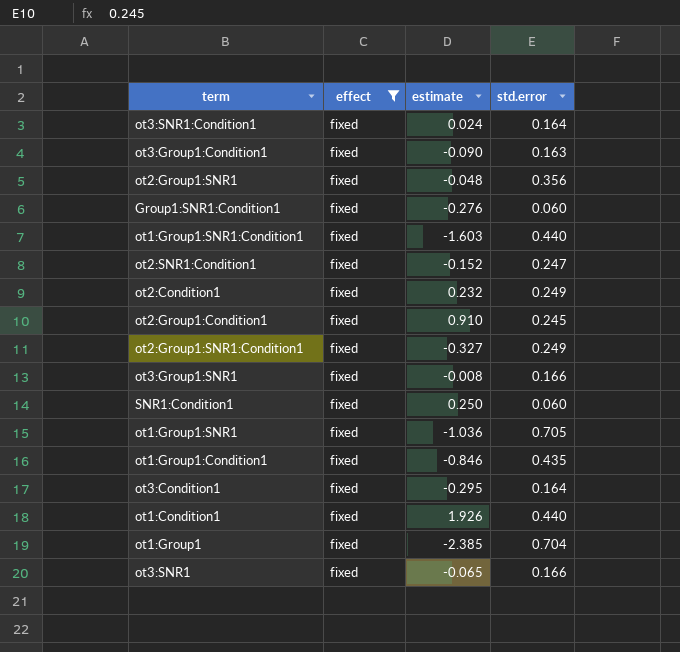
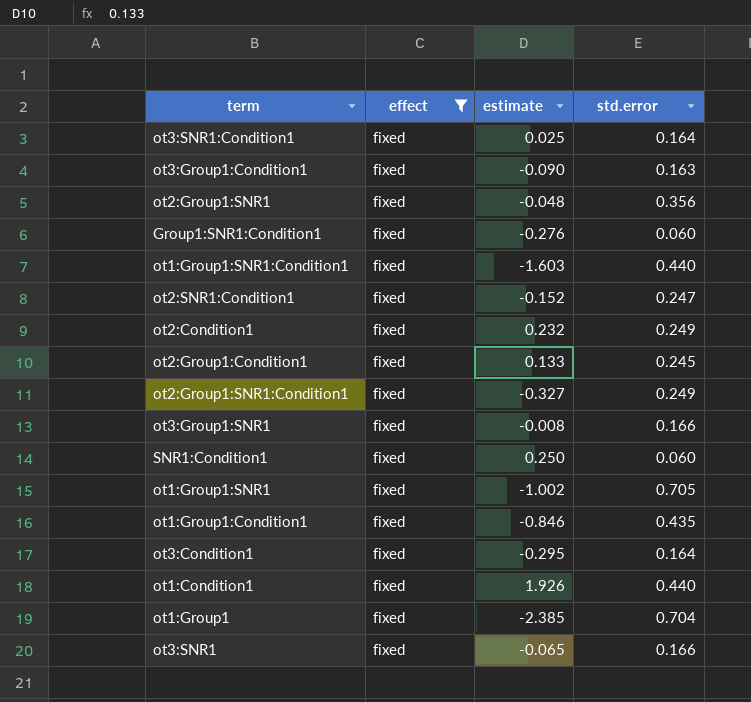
ot3:SNR1:Condition1 | estimate: 0.024 -> 0.025
ot2:Group1:Condition1 | estimate: 0.910 -> 0.133
ot1:Group1:SNR1 | estimate: -1.036 -> -1.002

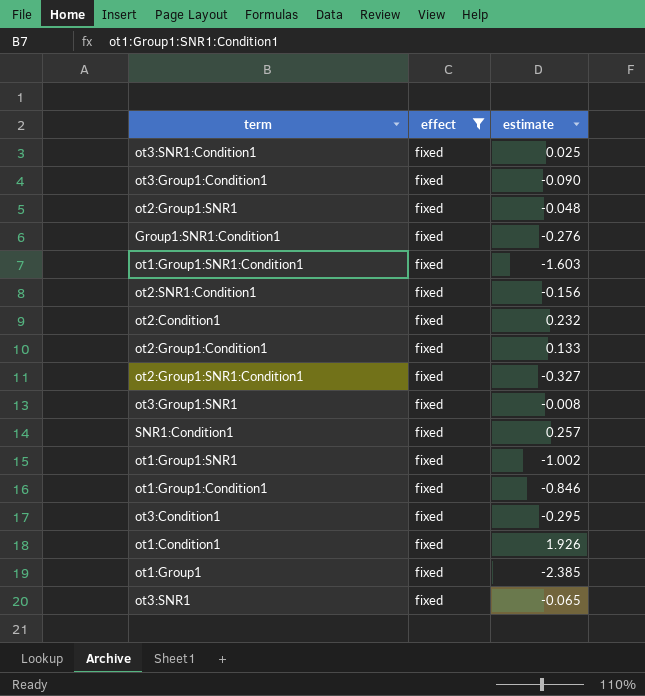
column std.error | position: 4 -> none
ot2:SNR1:Condition1 | estimate: -0.152 -> -0.156
SNR1:Condition1 | estimate: 0.250 -> 0.257

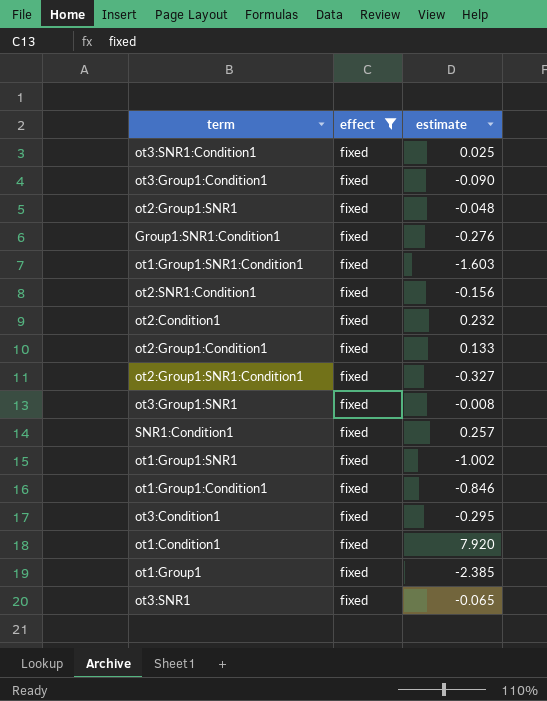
ot1:Condition1 | estimate: 1.926 -> 7.920

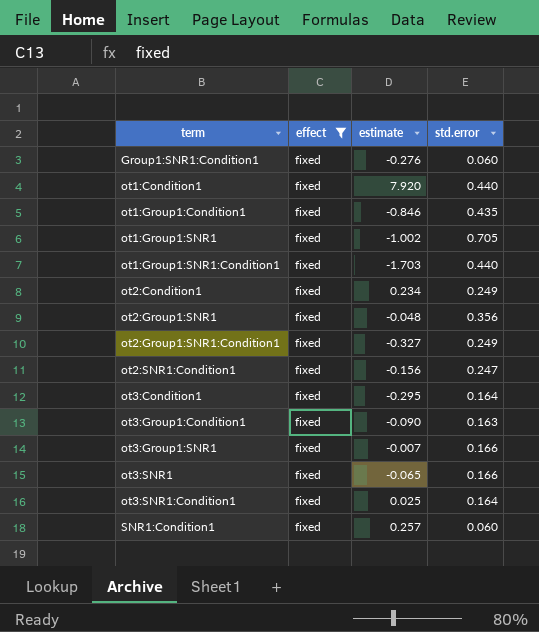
row order: none -> term ascending
column std.error | position: none -> 4
row ot2:Group1:Condition1: fixed | 0.133 -> none
row ot1:Group1: fixed | -2.385 -> none
ot1:Group1:SNR1:Condition1 | estimate: -1.603 -> -1.703
ot2:Condition1 | estimate: 0.232 -> 0.234
ot3:Group1:SNR1 | estimate: -0.008 -> -0.007

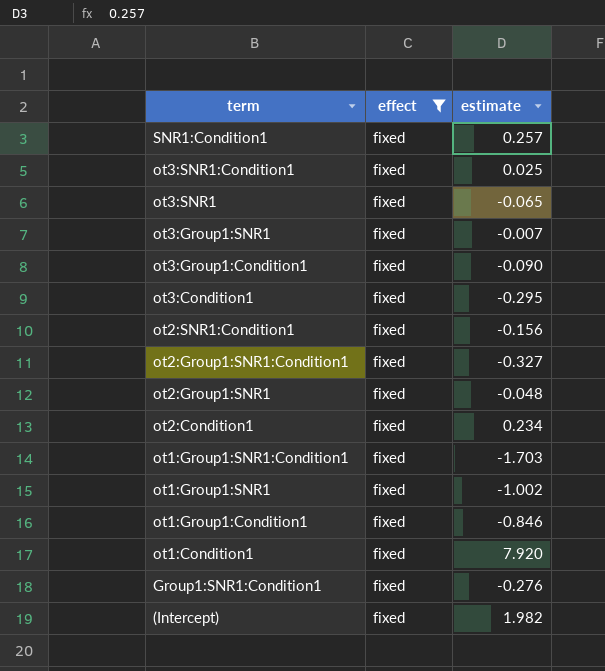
row order: term ascending -> term descending
column std.error | position: 4 -> none
row (Intercept): none -> fixed | 1.982

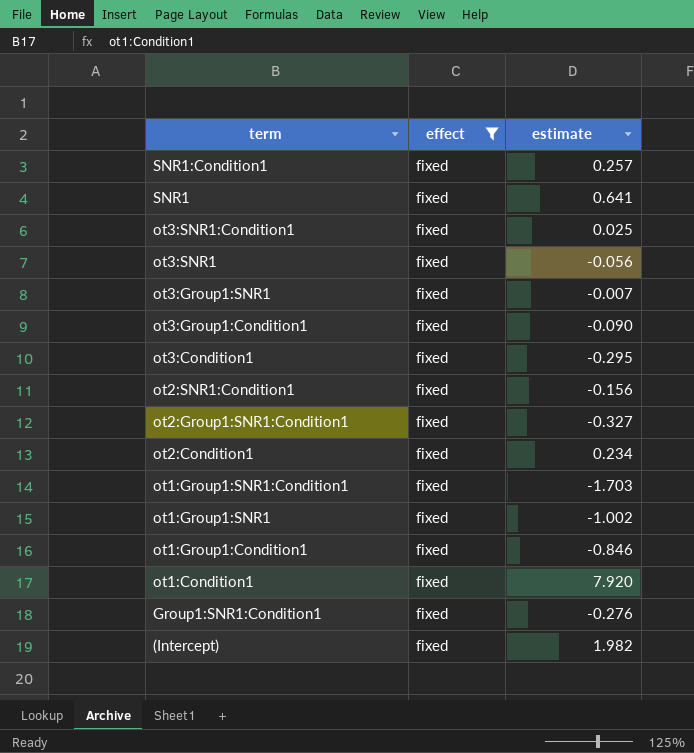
row ot2:Group1:SNR1: fixed | -0.048 -> none
row SNR1: none -> fixed | 0.641
ot3:SNR1 | estimate: -0.065 -> -0.056

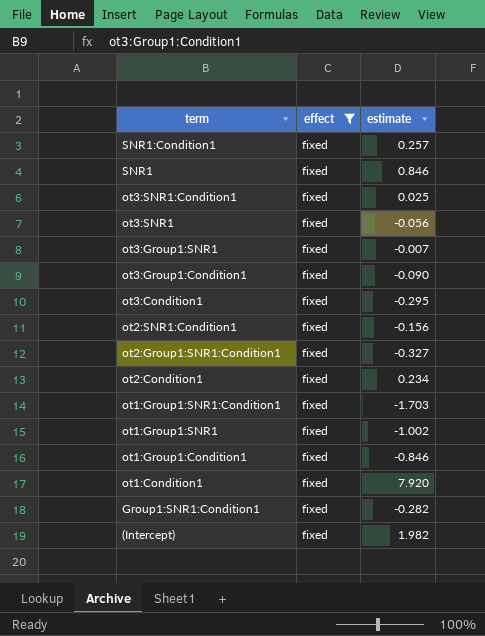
SNR1 | estimate: 0.641 -> 0.846
Group1:SNR1:Condition1 | estimate: -0.276 -> -0.282

